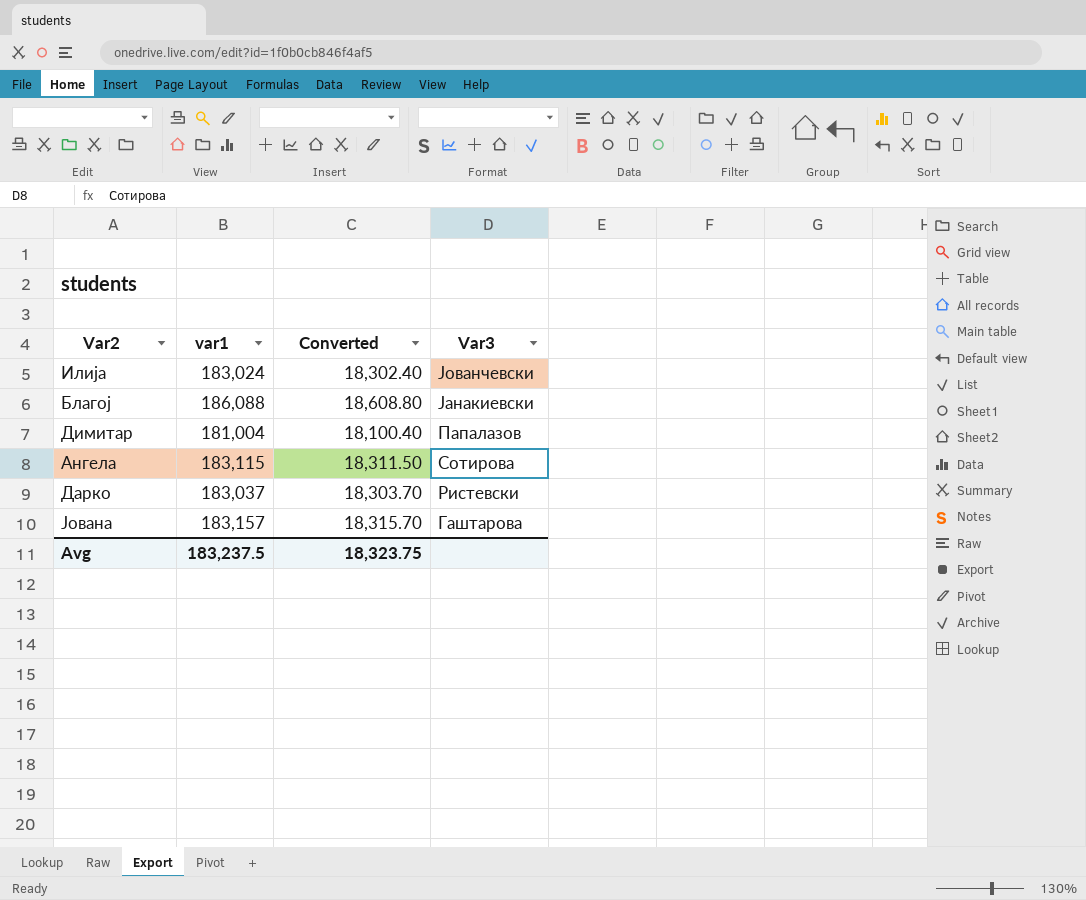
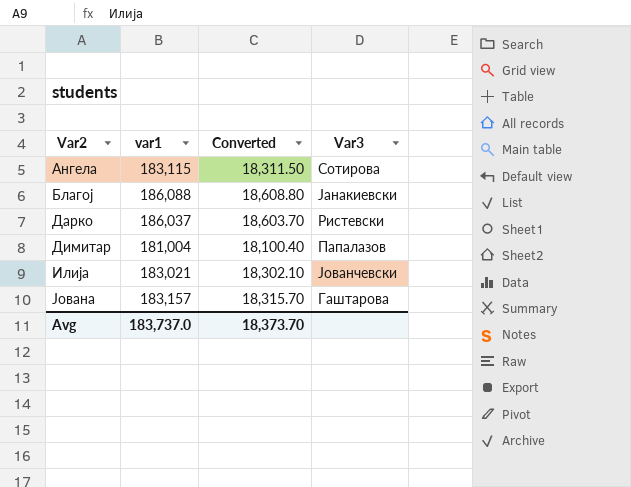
row order: none -> Var2 ascending
Дарко | var1: 183,037 -> 186,037
Дарко | Converted: 18,303.70 -> 18,603.70
Илија | var1: 183,024 -> 183,021
Илија | Converted: 18,302.40 -> 18,302.10
Avg | var1: 183,237.5 -> 183,737.0
Avg | Converted: 18,323.75 -> 18,373.70

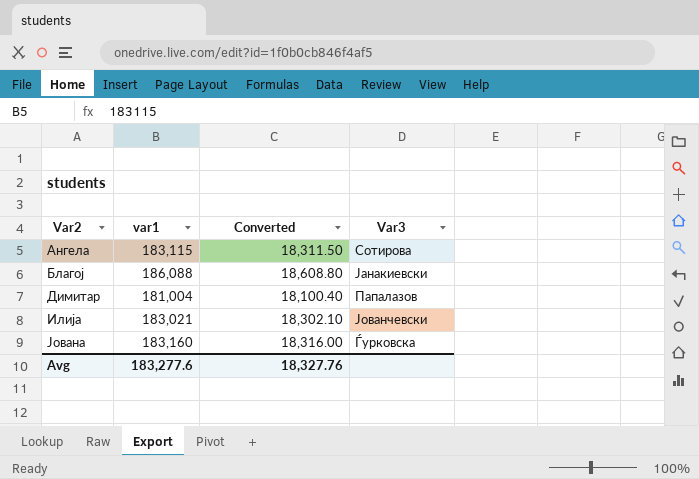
row Дарко: 186,037 | 18,603.70 | Ристевски -> none
Јована | var1: 183,157 -> 183,160
Јована | Converted: 18,315.70 -> 18,316.00
Јована | Var3: Гаштарова -> Ѓурковска
Avg | var1: 183,737.0 -> 183,277.6
Avg | Converted: 18,373.70 -> 18,327.76

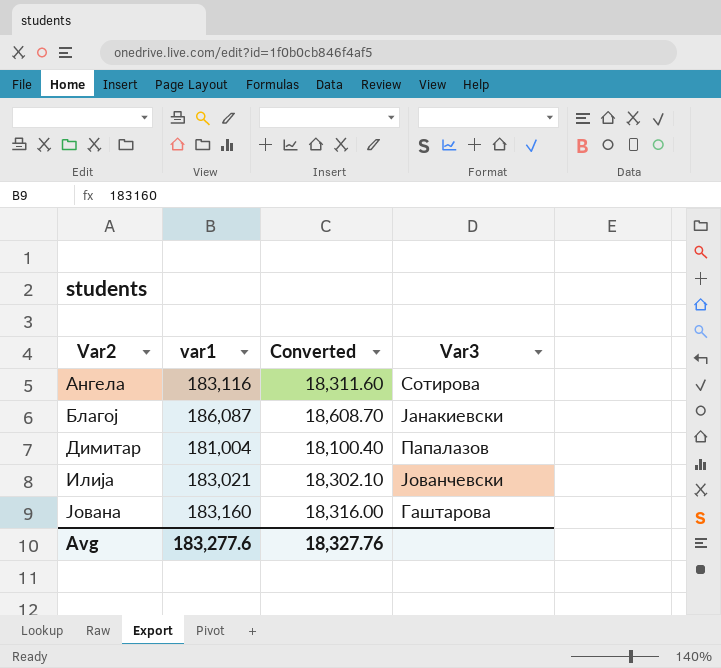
Ангела | var1: 183,115 -> 183,116
Ангела | Converted: 18,311.50 -> 18,311.60
Благој | var1: 186,088 -> 186,087
Благој | Converted: 18,608.80 -> 18,608.70
Јована | Var3: Ѓурковска -> Гаштарова

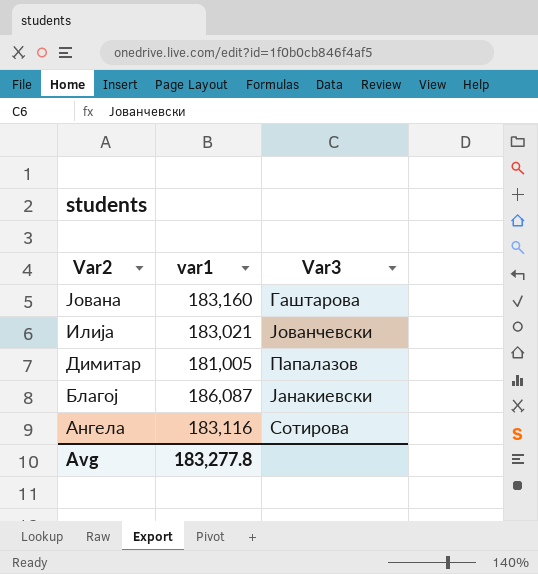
row order: Var2 ascending -> Var2 descending
column Converted | formula: [var1] * 0.1 -> none
Димитар | var1: 181,004 -> 181,005
Avg | var1: 183,277.6 -> 183,277.8

